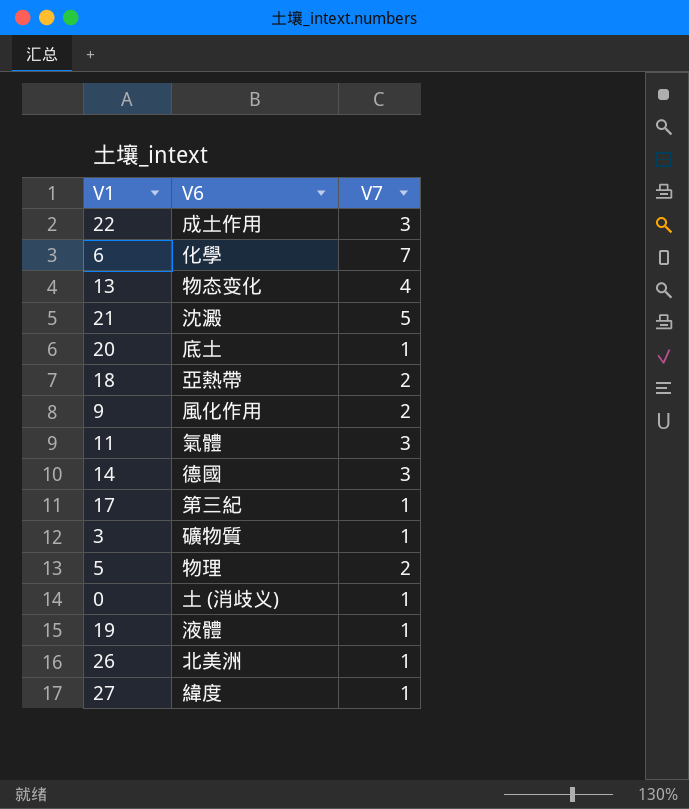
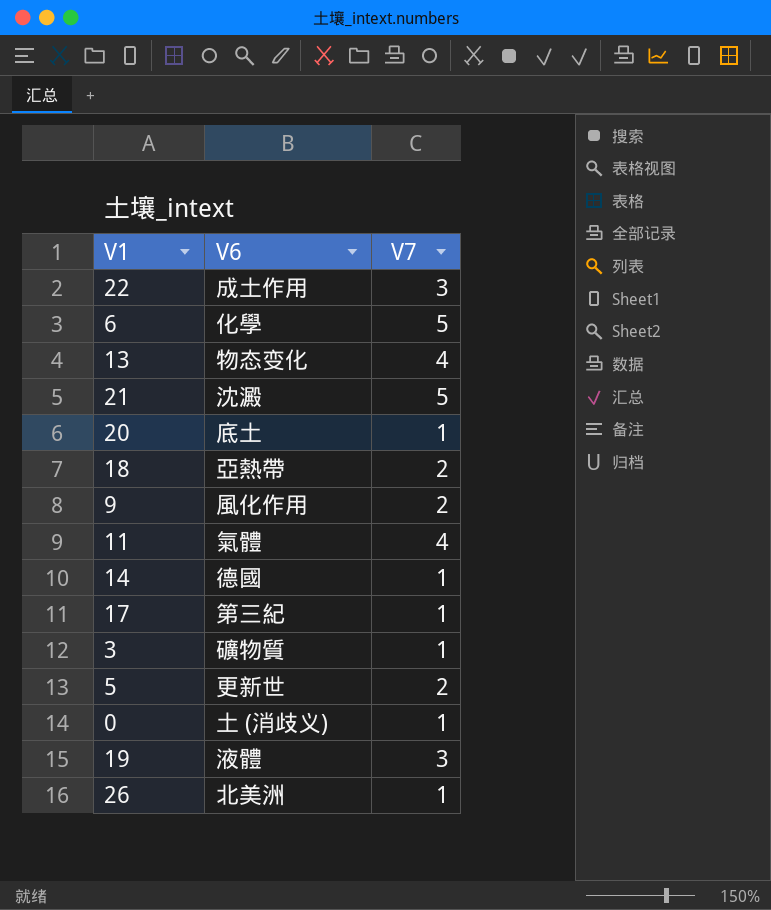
row 27: 緯度 | 1 -> none
6 | V7: 7 -> 5
11 | V7: 3 -> 4
14 | V7: 3 -> 1
5 | V6: 物理 -> 更新世
19 | V7: 1 -> 3

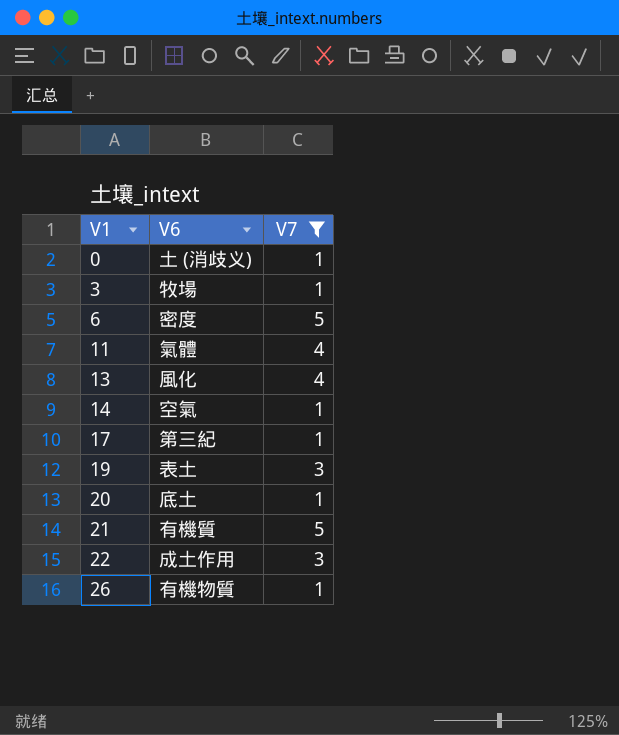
filter: none -> V7 != 2
row order: none -> V1 ascending
3 | V6: 礦物質 -> 牧場
6 | V6: 化學 -> 密度
13 | V6: 物态变化 -> 風化
14 | V6: 德國 -> 空氣
19 | V6: 液體 -> 表土
21 | V6: 沈澱 -> 有機質
26 | V6: 北美洲 -> 有機物質

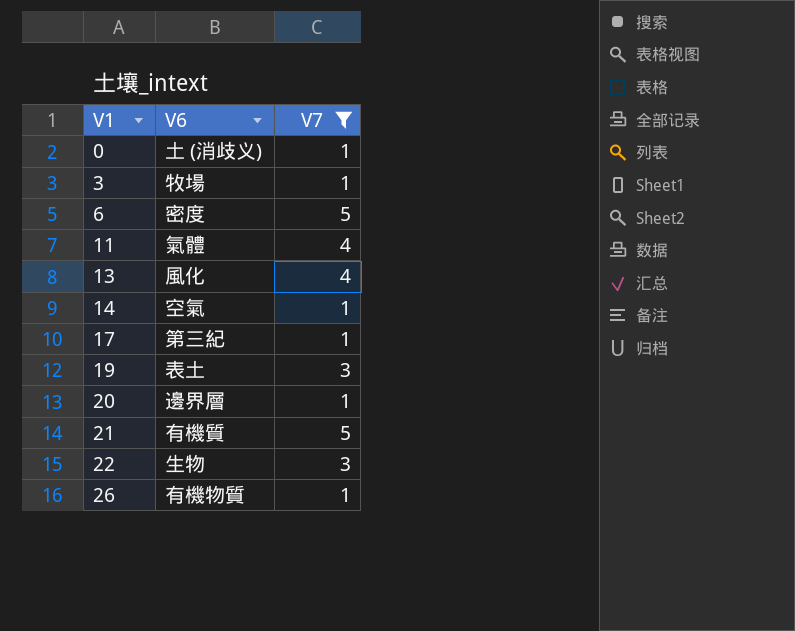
20 | V6: 底土 -> 邊界層
22 | V6: 成土作用 -> 生物

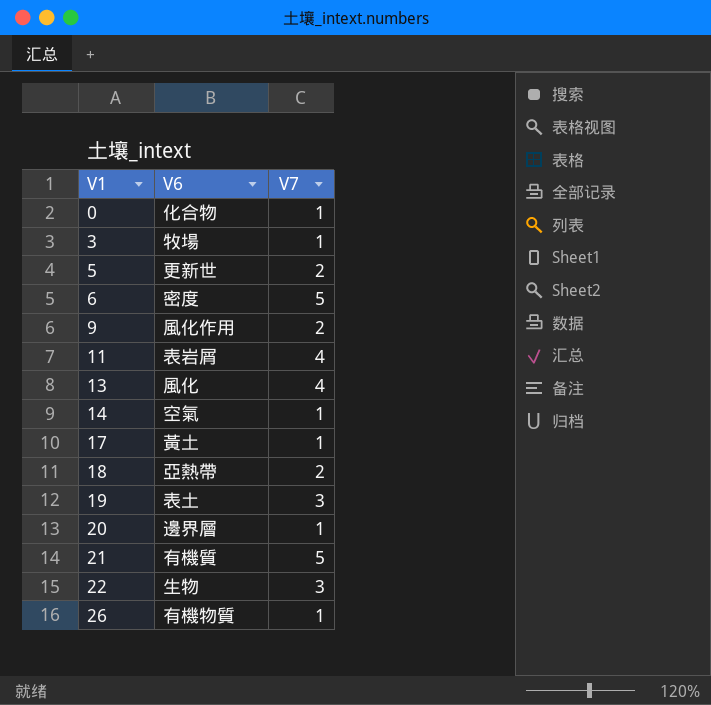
filter: V7 != 2 -> none
0 | V6: 土 (消歧义) -> 化合物
11 | V6: 氣體 -> 表岩屑
17 | V6: 第三紀 -> 黃土

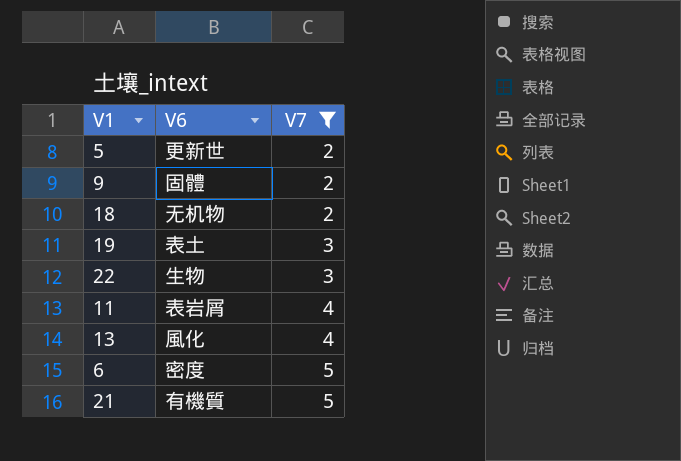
filter: none -> V7 != 1
row order: V1 ascending -> V7 ascending
9 | V6: 風化作用 -> 固體
18 | V6: 亞熱帶 -> 无机物

